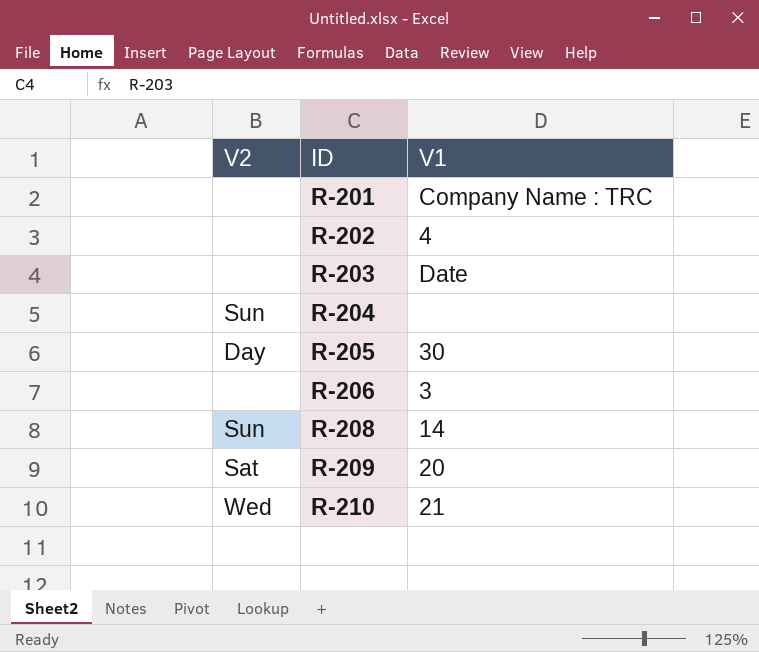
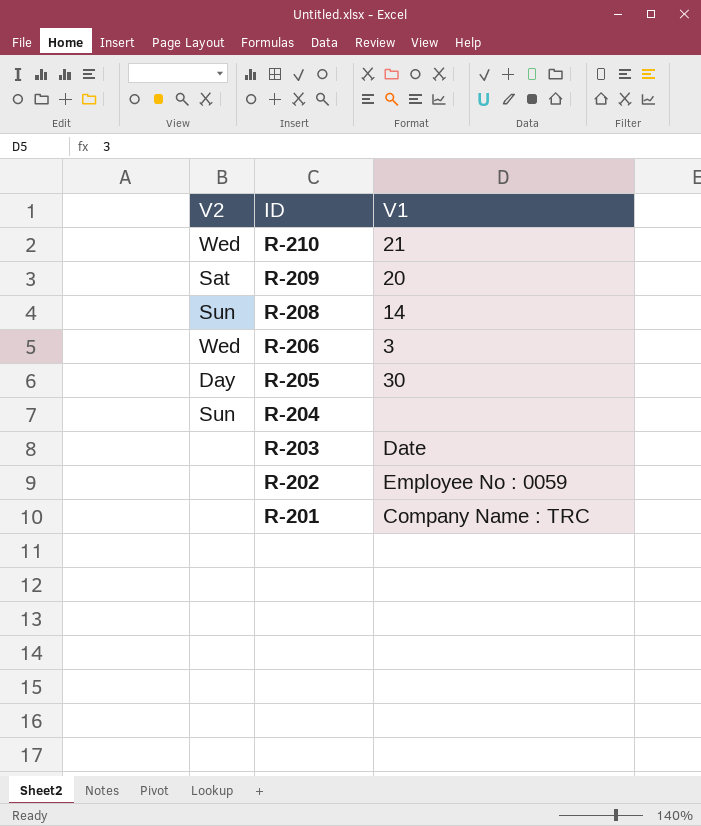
row order: ID ascending -> ID descending
R-206 | V2: none -> Wed
R-202 | V1: 4 -> Employee No : 0059

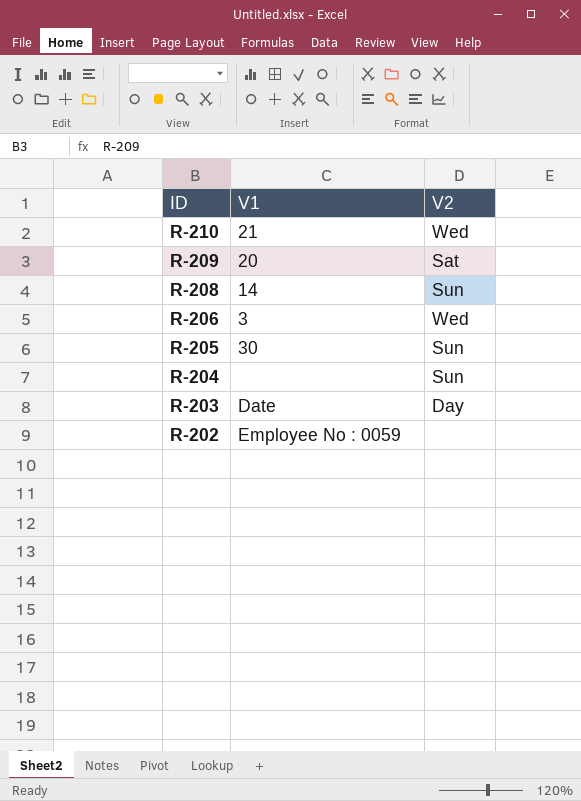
column V2 | position: 1 -> 3
row R-201: none | Company Name : TRC -> none
R-205 | V2: Day -> Sun
R-203 | V2: none -> Day

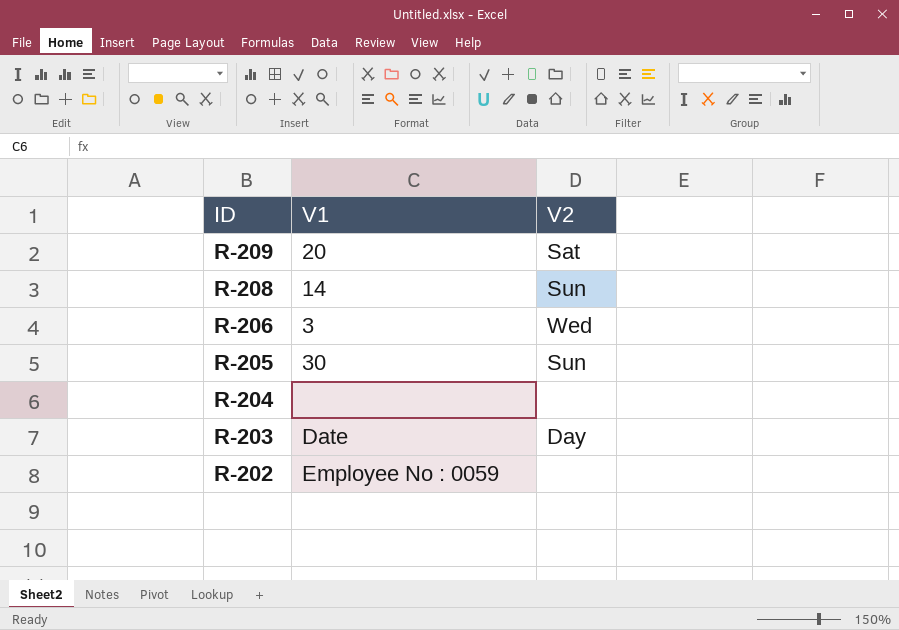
row R-210: 21 | Wed -> none
R-204 | V2: Sun -> none

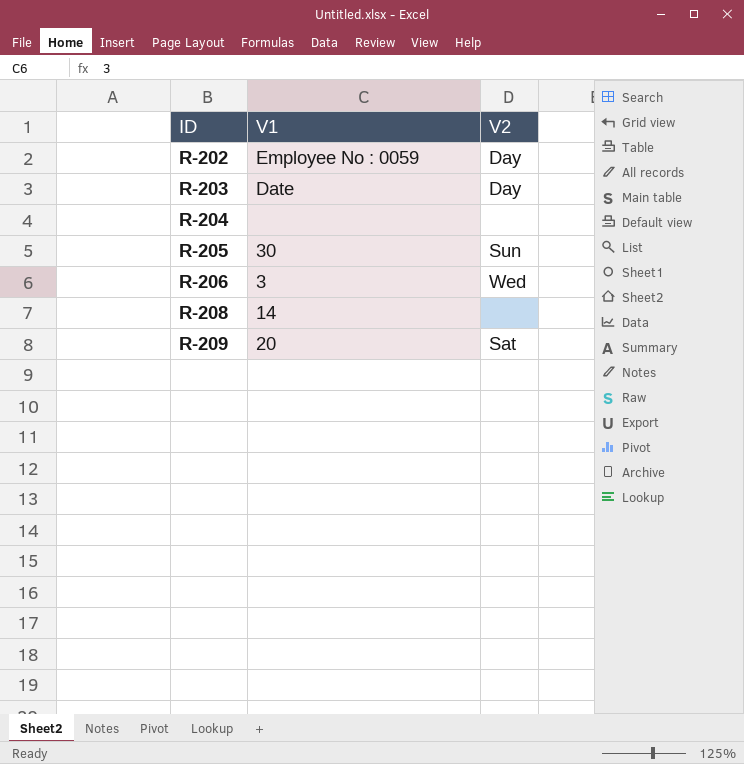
row order: ID descending -> ID ascending
R-202 | V2: none -> Day
R-208 | V2: Sun -> none

